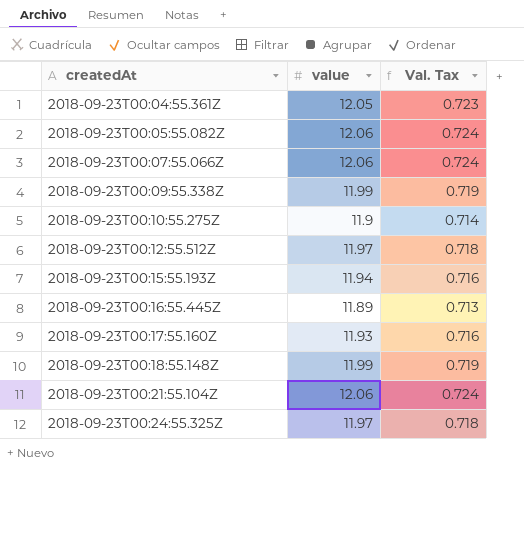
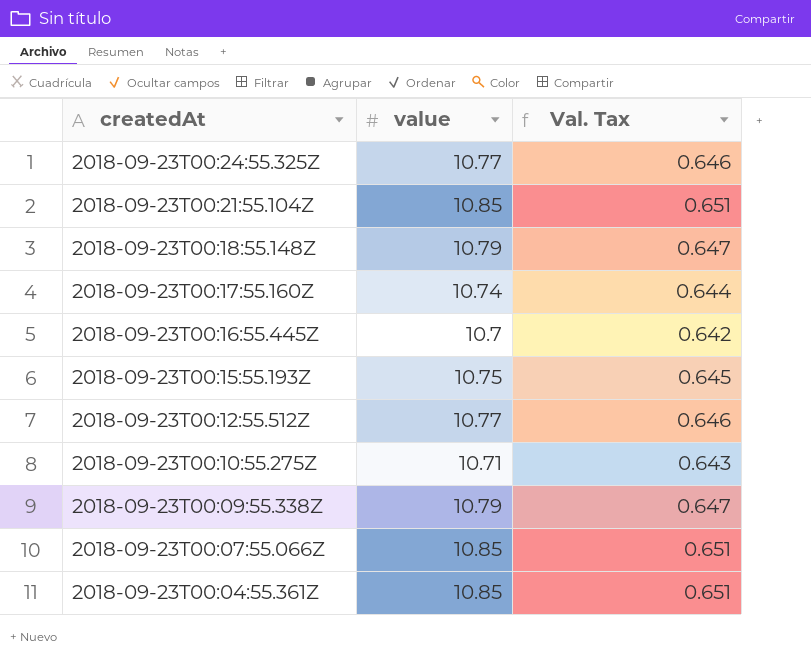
row order: createdAt ascending -> createdAt descending
row 2018-09-23T00:05:55.082Z: 12.06 | 0.724 -> none
2018-09-23T00:24:55.325Z | value: 11.97 -> 10.77
2018-09-23T00:24:55.325Z | Val. Tax: 0.718 -> 0.646
2018-09-23T00:21:55.104Z | value: 12.06 -> 10.85
2018-09-23T00:21:55.104Z | Val. Tax: 0.724 -> 0.651
2018-09-23T00:18:55.148Z | value: 11.99 -> 10.79
2018-09-23T00:18:55.148Z | Val. Tax: 0.719 -> 0.647
2018-09-23T00:17:55.160Z | value: 11.93 -> 10.74
2018-09-23T00:17:55.160Z | Val. Tax: 0.716 -> 0.644
2018-09-23T00:16:55.445Z | value: 11.89 -> 10.7
2018-09-23T00:16:55.445Z | Val. Tax: 0.713 -> 0.642
2018-09-23T00:15:55.193Z | value: 11.94 -> 10.75
2018-09-23T00:15:55.193Z | Val. Tax: 0.716 -> 0.645
2018-09-23T00:12:55.512Z | value: 11.97 -> 10.77
2018-09-23T00:12:55.512Z | Val. Tax: 0.718 -> 0.646
2018-09-23T00:10:55.275Z | value: 11.9 -> 10.71
2018-09-23T00:10:55.275Z | Val. Tax: 0.714 -> 0.643
2018-09-23T00:09:55.338Z | value: 11.99 -> 10.79
2018-09-23T00:09:55.338Z | Val. Tax: 0.719 -> 0.647
2018-09-23T00:07:55.066Z | value: 12.06 -> 10.85
2018-09-23T00:07:55.066Z | Val. Tax: 0.724 -> 0.651
2018-09-23T00:04:55.361Z | value: 12.05 -> 10.85
2018-09-23T00:04:55.361Z | Val. Tax: 0.723 -> 0.651

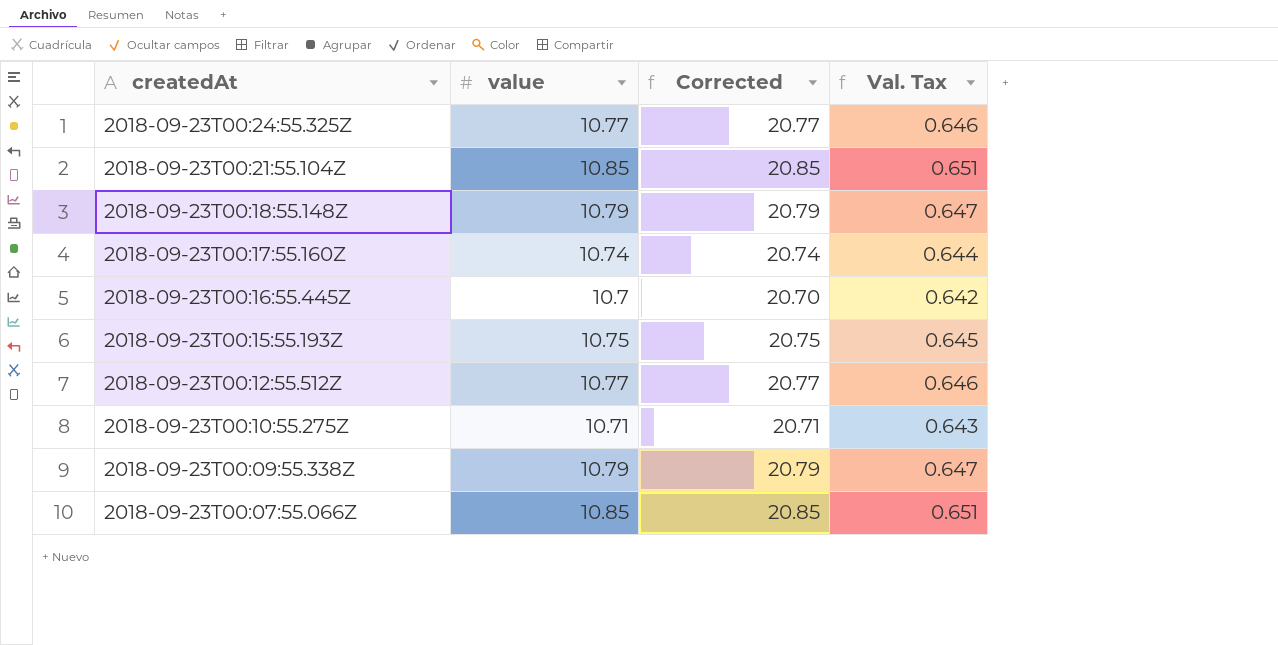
column Corrected | formula: none -> [value] + 10
row 2018-09-23T00:04:55.361Z: 10.85 | 0.651 -> none

